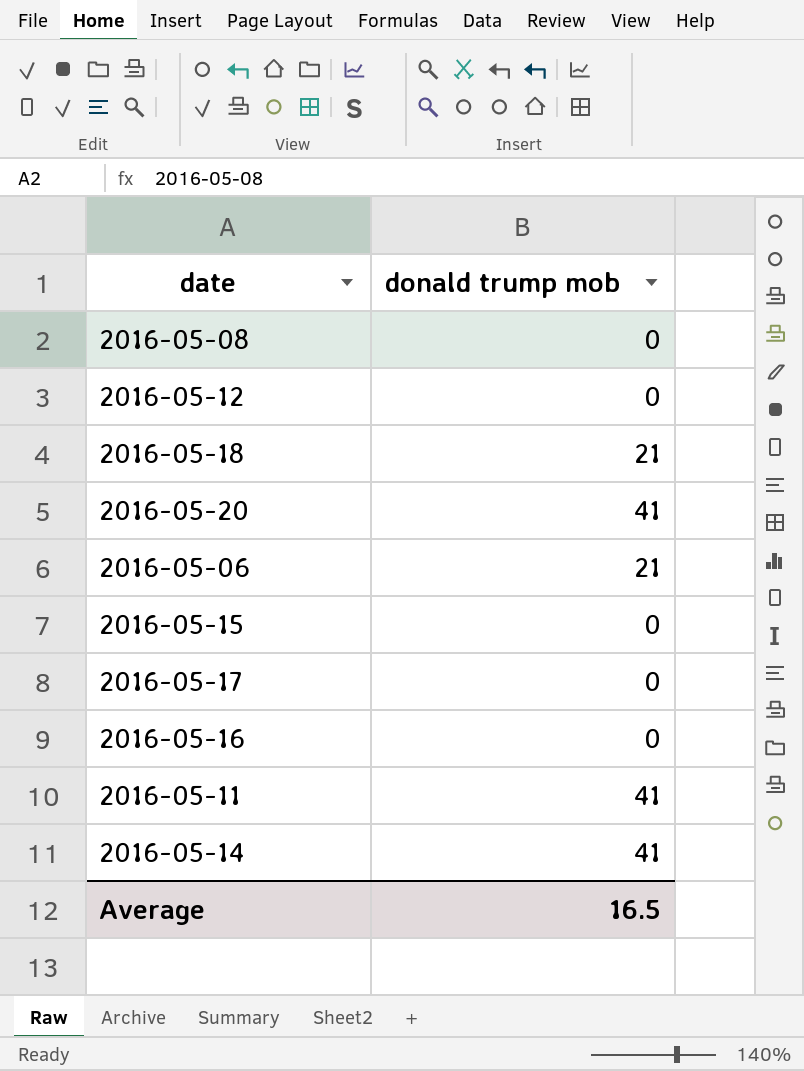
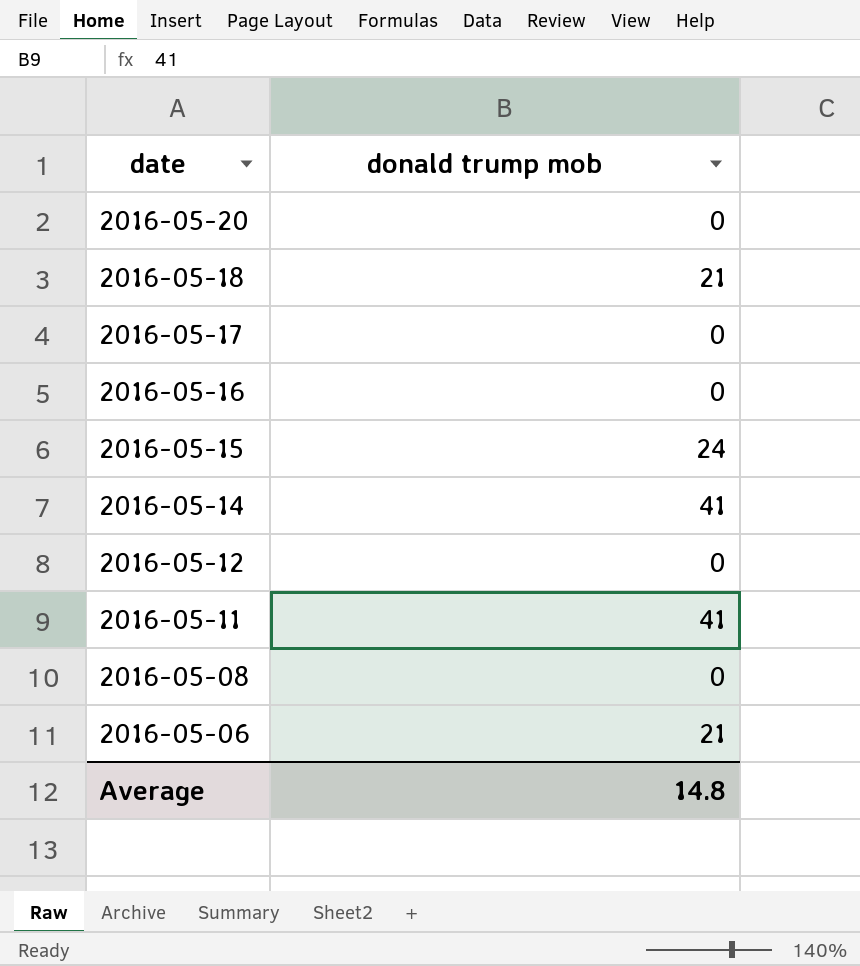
row order: none -> date descending
2016-05-20 | donald trump mob: 41 -> 0
2016-05-15 | donald trump mob: 0 -> 24
Average | donald trump mob: 16.5 -> 14.8

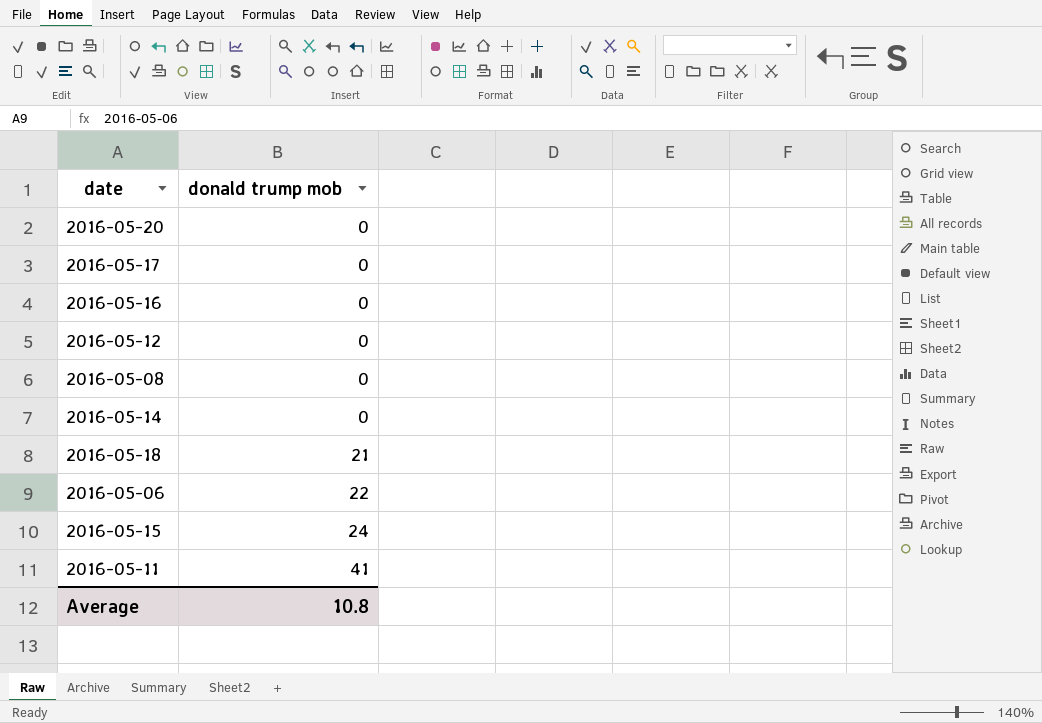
row order: date descending -> donald trump mob ascending
2016-05-14 | donald trump mob: 41 -> 0
2016-05-06 | donald trump mob: 21 -> 22
Average | donald trump mob: 14.8 -> 10.8

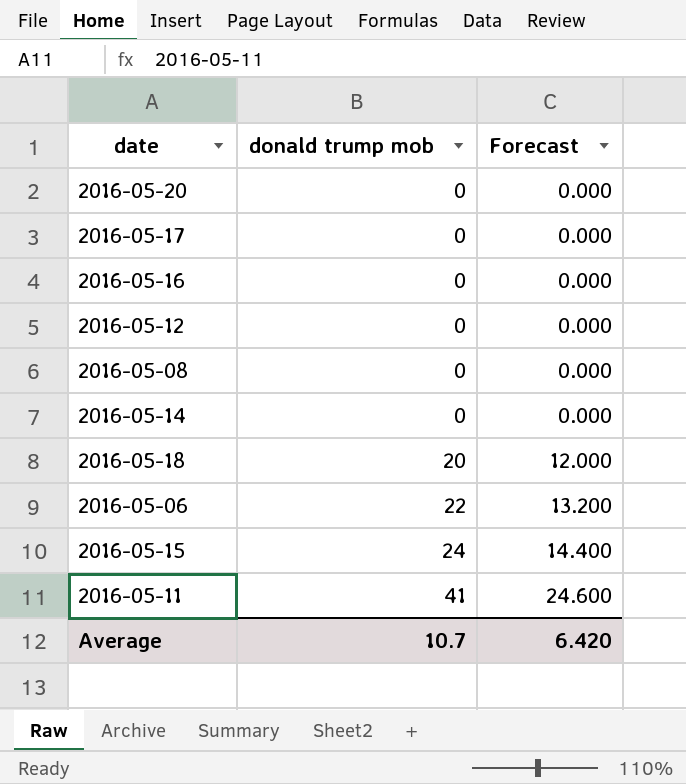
column Forecast | formula: none -> [donald trump mob] * 0.6
2016-05-18 | donald trump mob: 21 -> 20
Average | donald trump mob: 10.8 -> 10.7

